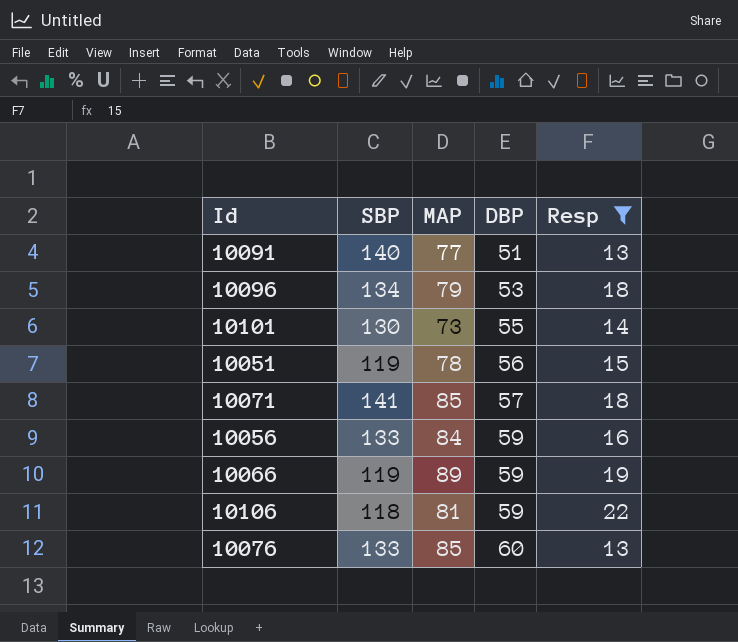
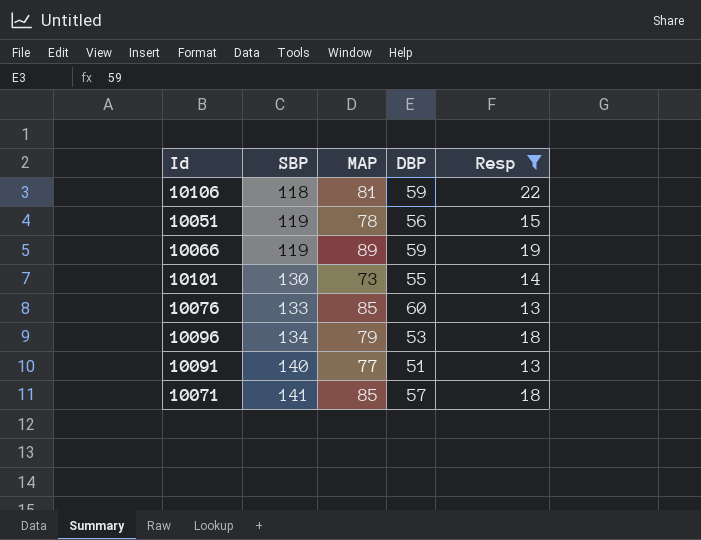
row order: DBP ascending -> SBP ascending
row 10056: 133 | 84 | 59 | 16 -> none

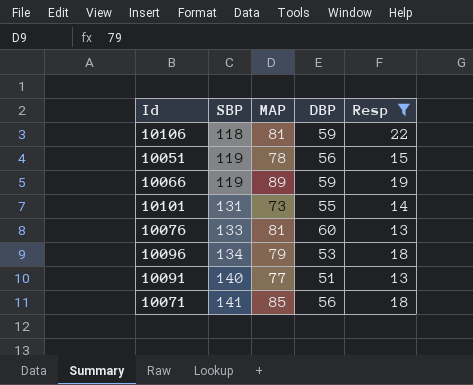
10101 | SBP: 130 -> 131
10076 | MAP: 85 -> 81
10071 | DBP: 57 -> 56

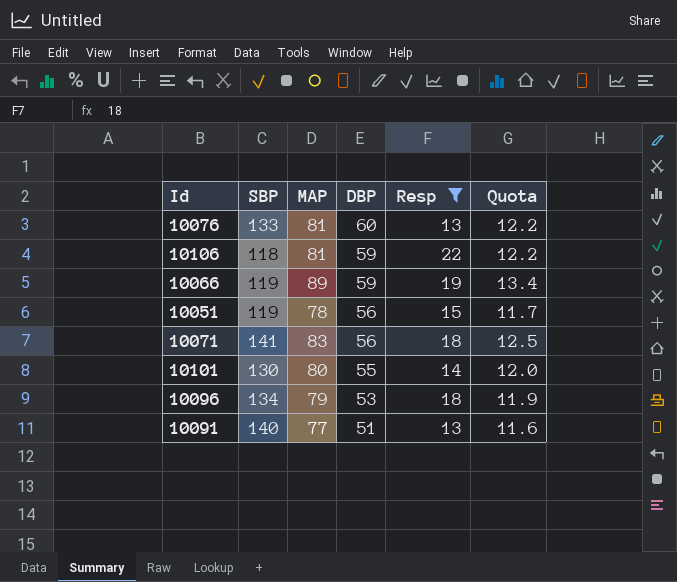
row order: SBP ascending -> DBP descending
column Quota | formula: none -> [MAP] * 0.15
10071 | MAP: 85 -> 83
10101 | SBP: 131 -> 130
10101 | MAP: 73 -> 80

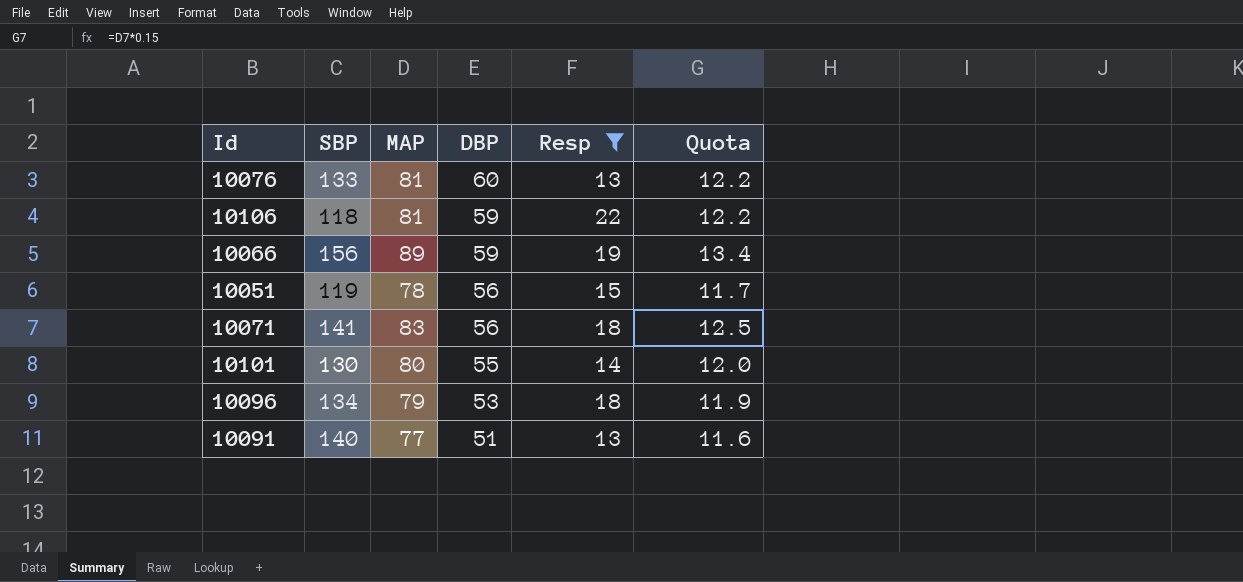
10066 | SBP: 119 -> 156

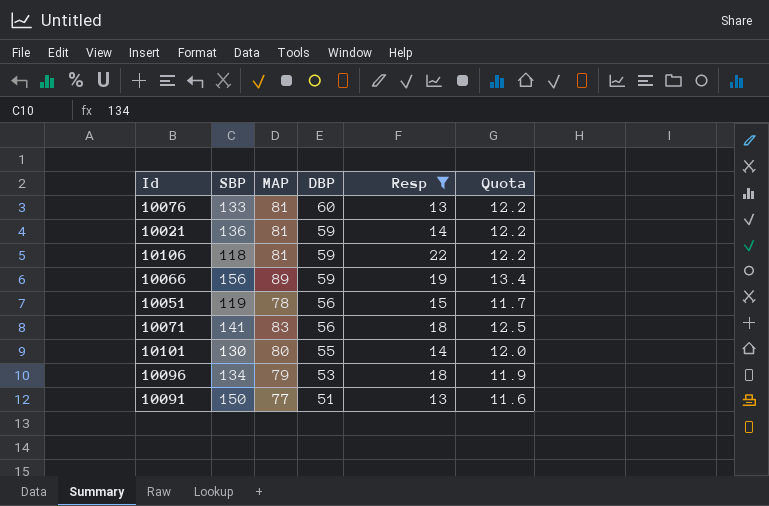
row 10021: none -> 136 | 81 | 59 | 14 | 12.2
10091 | SBP: 140 -> 150

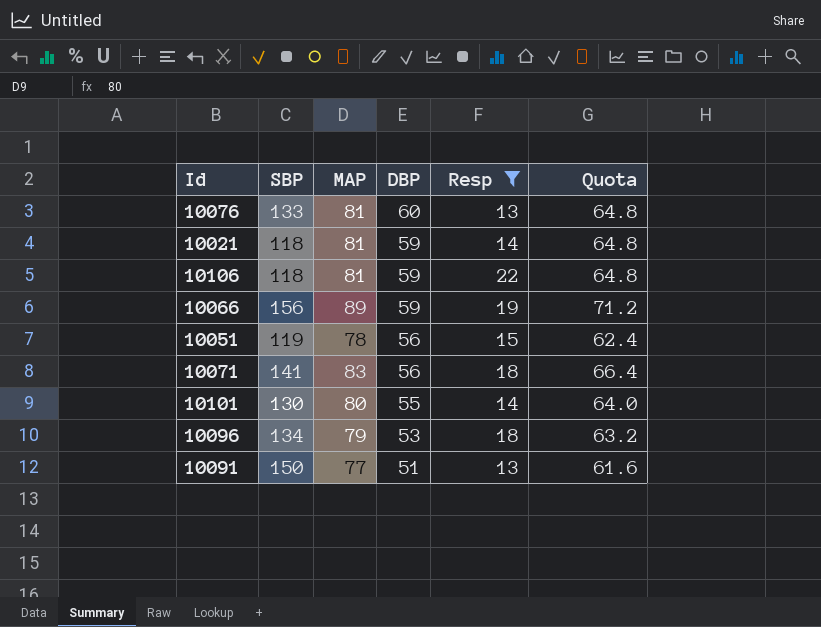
column Quota | formula: [MAP] * 0.15 -> [MAP] * 0.8
10021 | SBP: 136 -> 118

